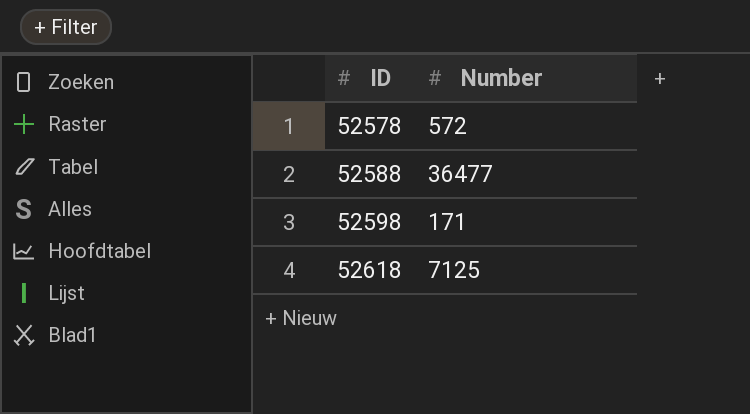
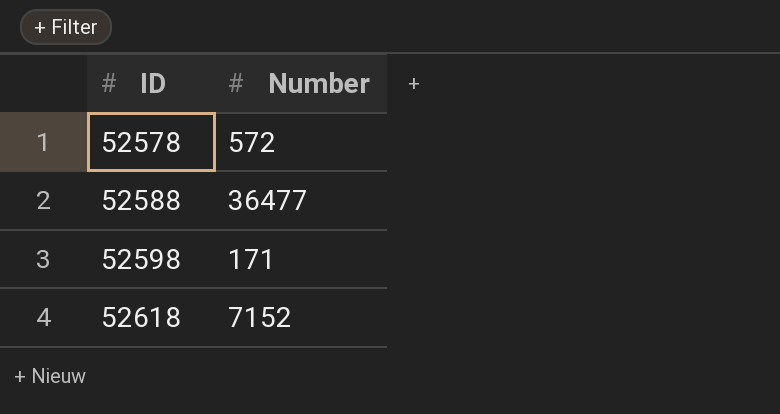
52618 | Number: 7125 -> 7152

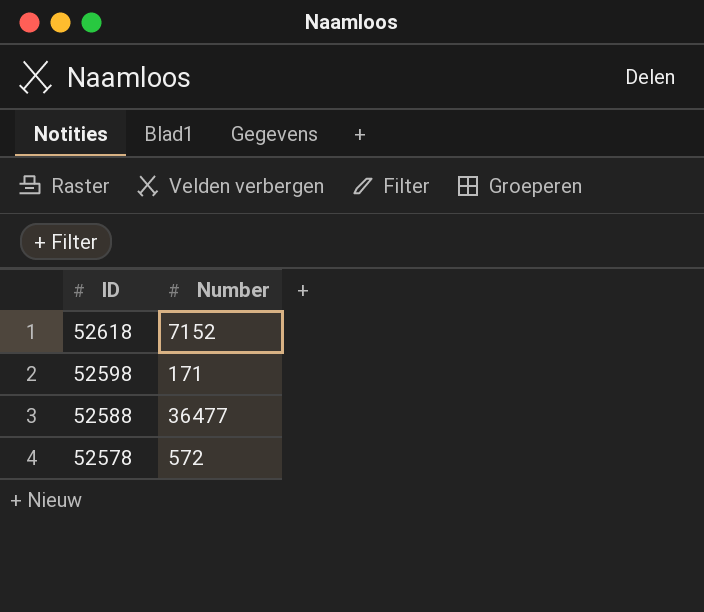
row order: ID ascending -> ID descending

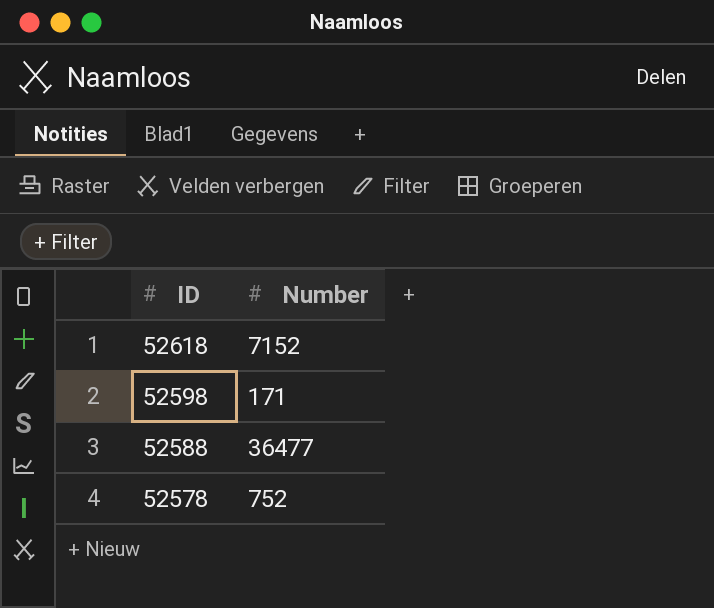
52578 | Number: 572 -> 752

